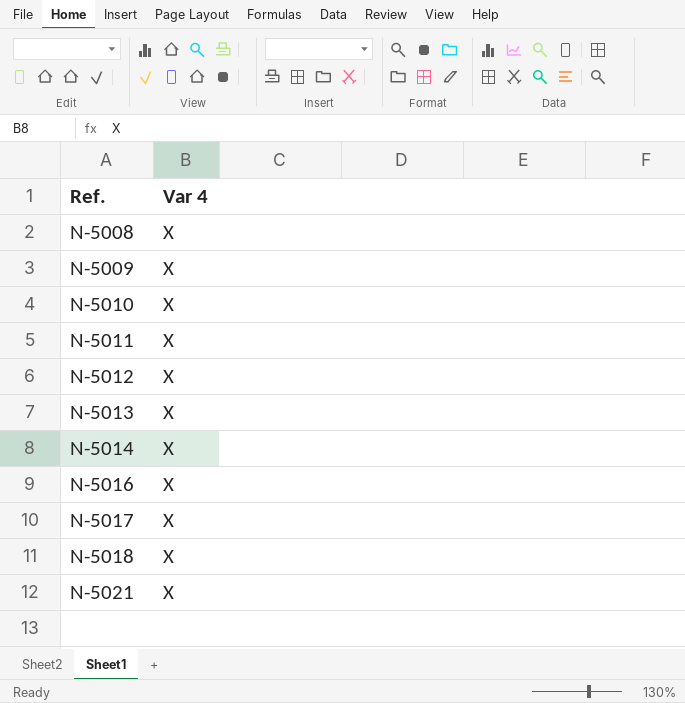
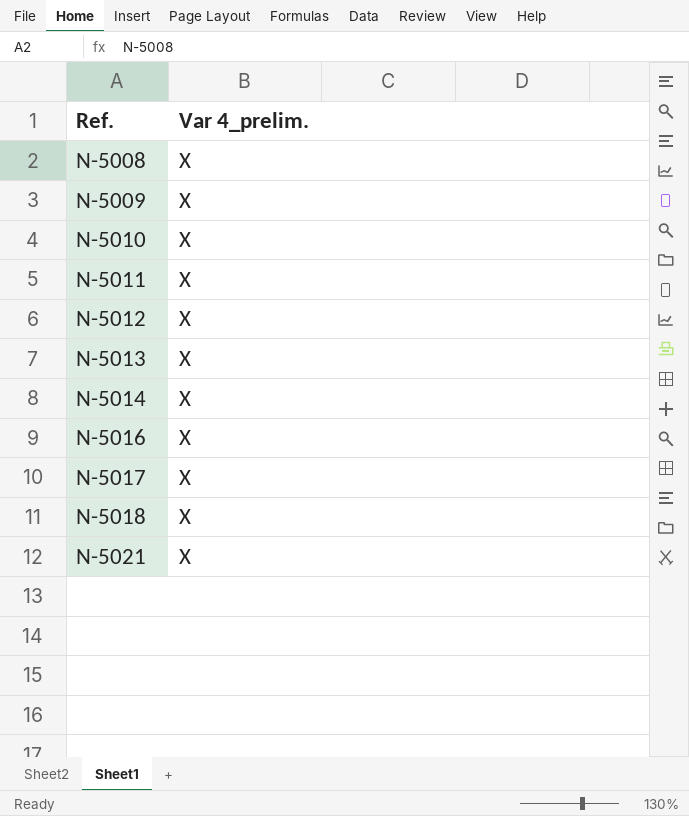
column name: Var 4 -> Var 4_prelim.

